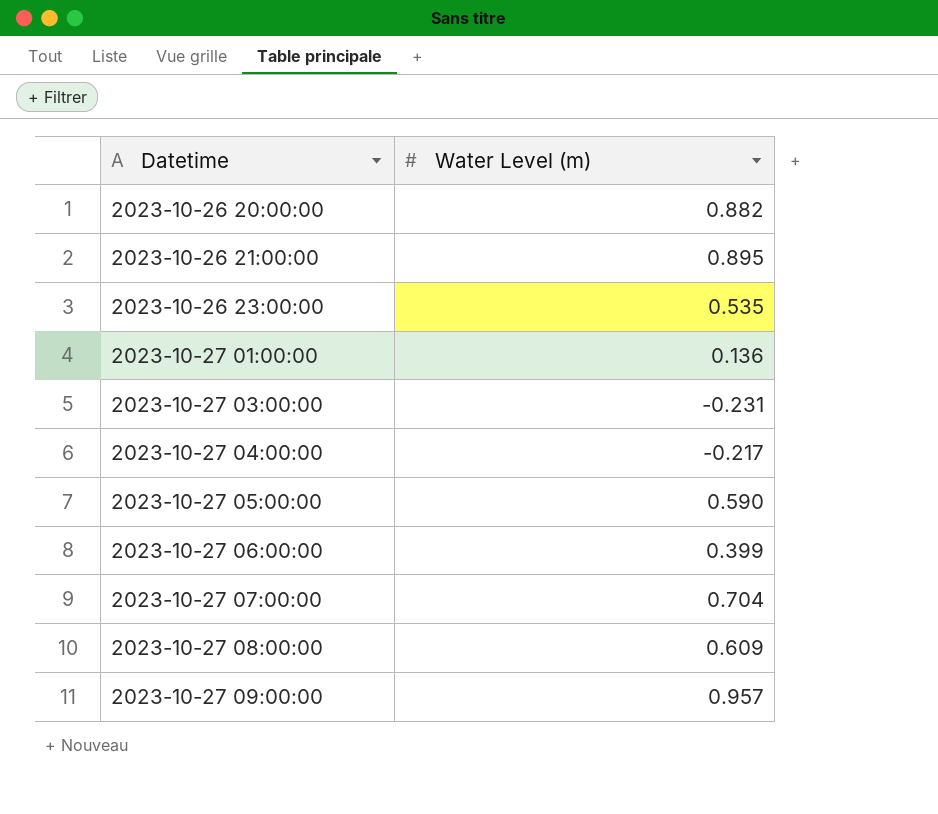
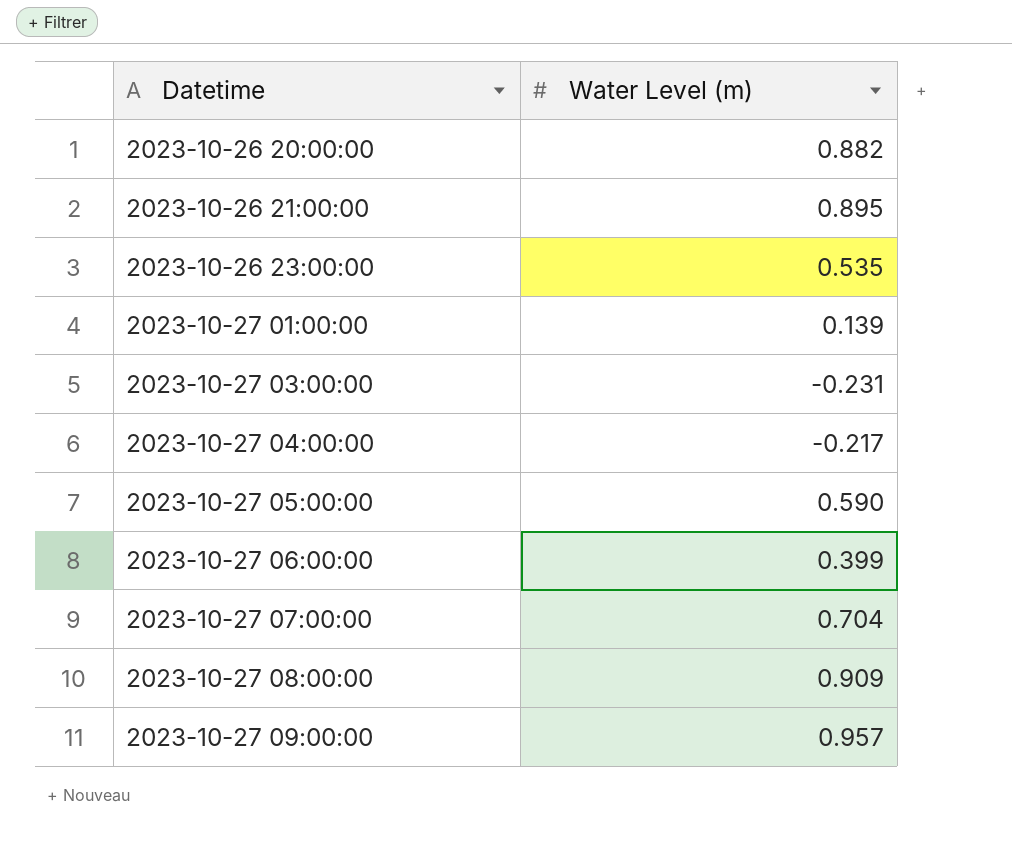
2023-10-27 01:00:00 | Water Level (m): 0.136 -> 0.139
2023-10-27 08:00:00 | Water Level (m): 0.609 -> 0.909

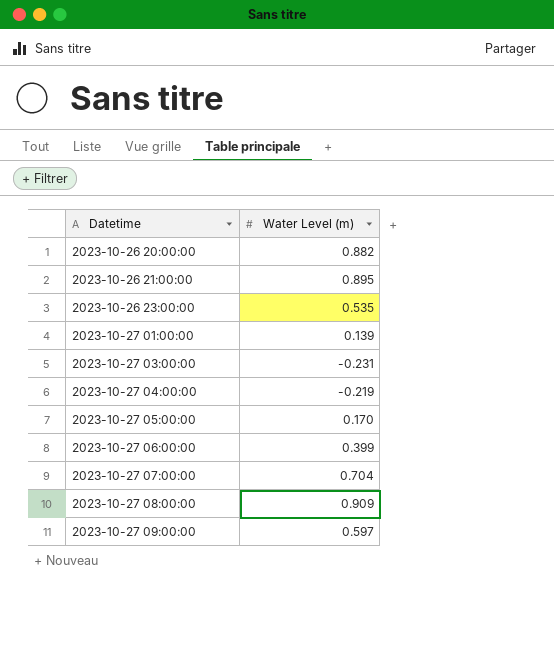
2023-10-27 04:00:00 | Water Level (m): -0.217 -> -0.219
2023-10-27 05:00:00 | Water Level (m): 0.590 -> 0.170
2023-10-27 09:00:00 | Water Level (m): 0.957 -> 0.597

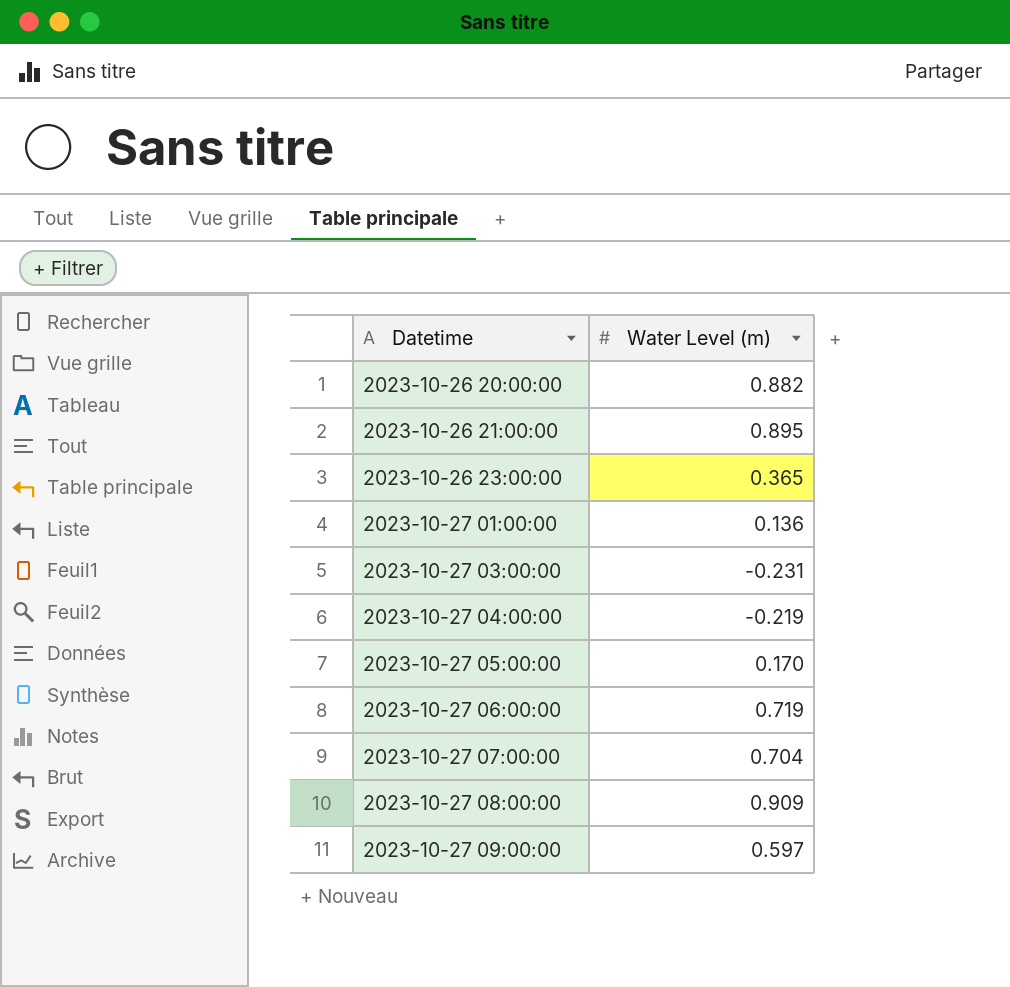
2023-10-26 23:00:00 | Water Level (m): 0.535 -> 0.365
2023-10-27 01:00:00 | Water Level (m): 0.139 -> 0.136
2023-10-27 06:00:00 | Water Level (m): 0.399 -> 0.719

